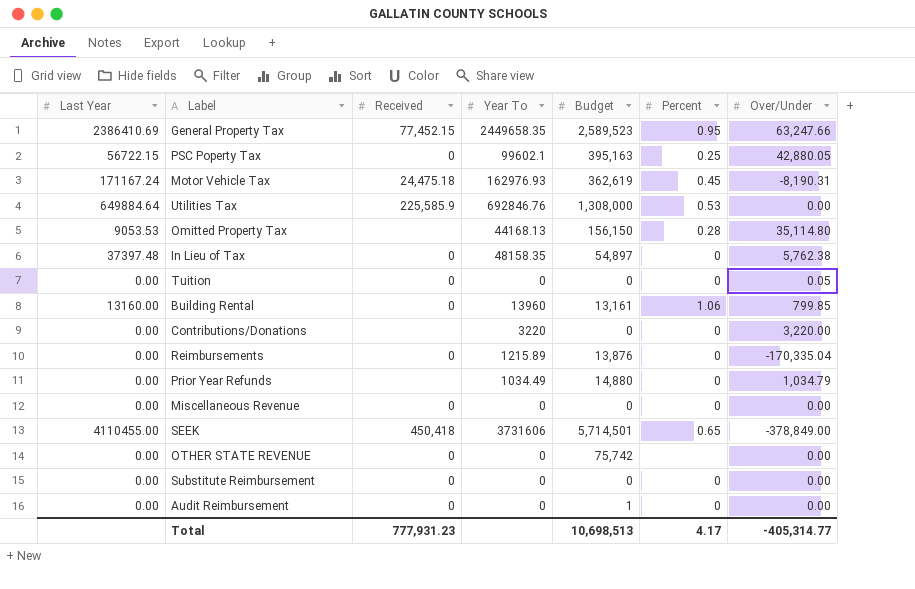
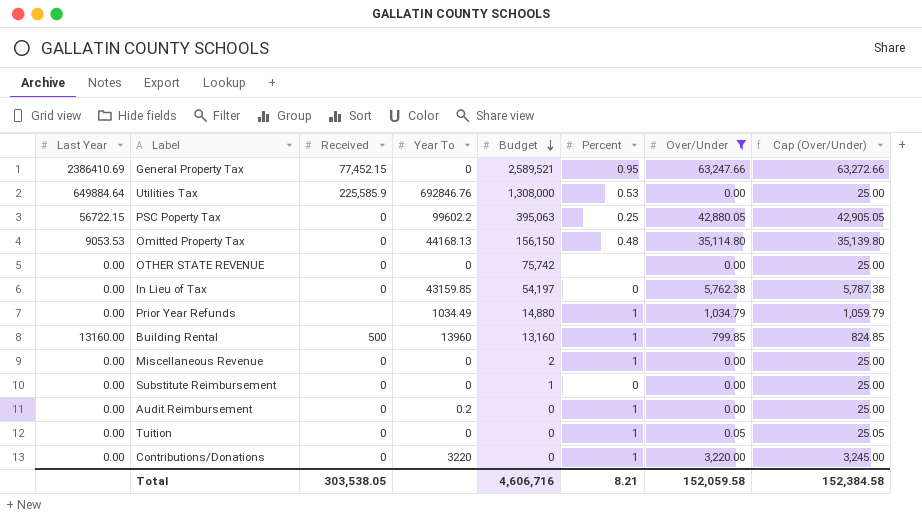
filter: none -> Over/Under >= 0.00
row order: none -> Budget descending
column Cap (Over/Under) | formula: none -> [Over/Under] + 25
General Property Tax | Year To: 2449658.35 -> 0
General Property Tax | Budget: 2,589,523 -> 2,589,521
PSC Poperty Tax | Year To: 99602.1 -> 99602.2
PSC Poperty Tax | Budget: 395,163 -> 395,063
Omitted Property Tax | Received: none -> 0
Omitted Property Tax | Percent: 0.28 -> 0.48
In Lieu of Tax | Last Year: 37397.48 -> 0.00
In Lieu of Tax | Year To: 48158.35 -> 43159.85
In Lieu of Tax | Budget: 54,897 -> 54,197
Prior Year Refunds | Percent: 0 -> 1
Building Rental | Received: 0 -> 500
Building Rental | Budget: 13,161 -> 13,160
Building Rental | Percent: 1.06 -> 1
Miscellaneous Revenue | Budget: 0 -> 2
Miscellaneous Revenue | Percent: 0 -> 1
Substitute Reimbursement | Budget: 0 -> 1
Audit Reimbursement | Year To: 0 -> 0.2
Audit Reimbursement | Budget: 1 -> 0
Audit Reimbursement | Percent: 0 -> 1
Tuition | Percent: 0 -> 1
Contributions/Donations | Received: none -> 0
Contributions/Donations | Percent: 0 -> 1
Total | Received: 777,931.23 -> 303,538.05
Total | Budget: 10,698,513 -> 4,606,716
Total | Percent: 4.17 -> 8.21
Total | Over/Under: -405,314.77 -> 152,059.58

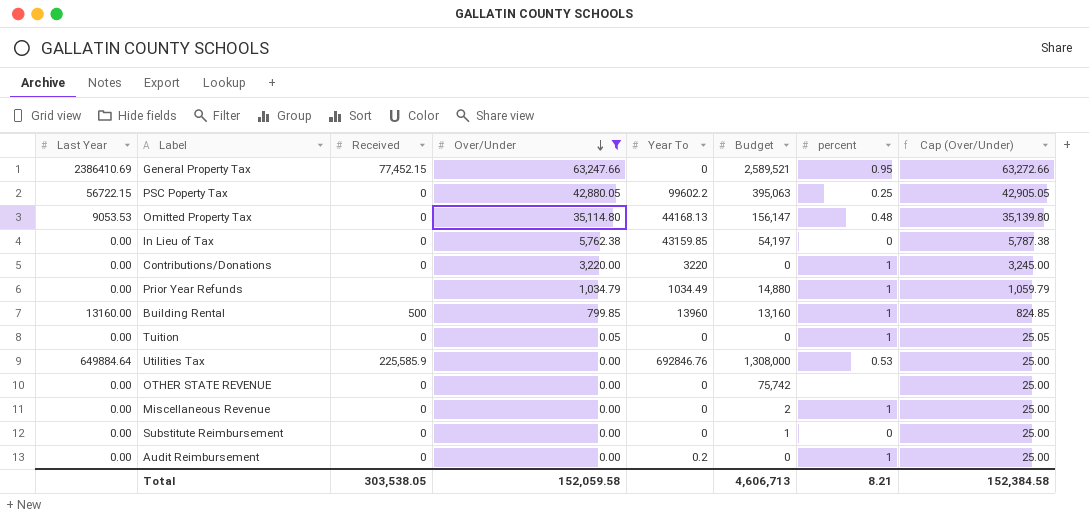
row order: Budget descending -> Over/Under descending
column Over/Under | position: 7 -> 4
column name: Percent -> percent
Omitted Property Tax | Budget: 156,150 -> 156,147
Total | Budget: 4,606,716 -> 4,606,713

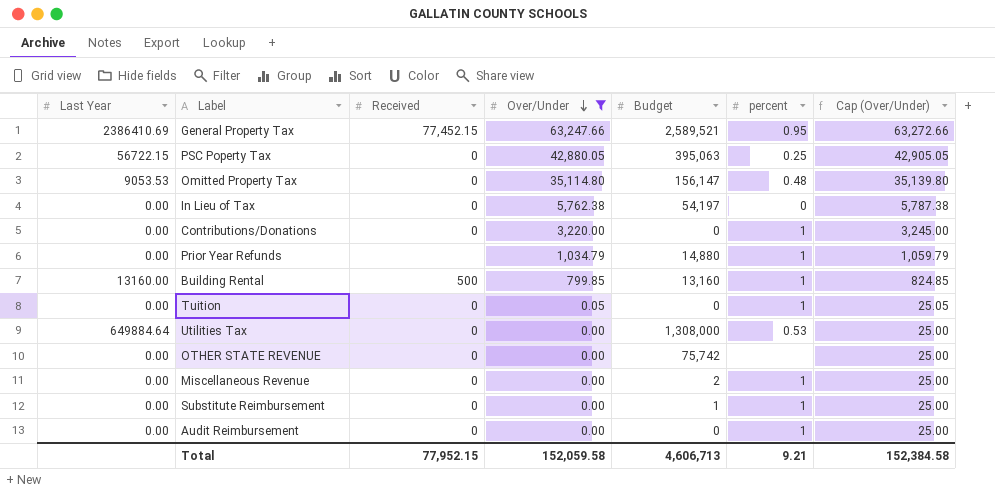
column Year To | position: 5 -> none
Utilities Tax | Received: 225,585.9 -> 0
Substitute Reimbursement | percent: 0 -> 1
Total | Received: 303,538.05 -> 77,952.15
Total | percent: 8.21 -> 9.21

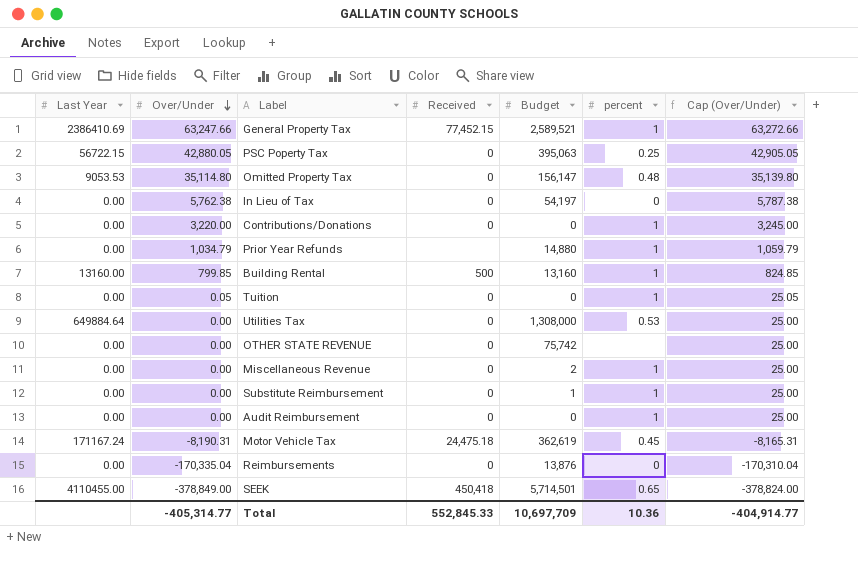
filter: Over/Under >= 0.00 -> none
column Over/Under | position: 4 -> 2
General Property Tax | percent: 0.95 -> 1
Total | Over/Under: 152,059.58 -> -405,314.77
Total | Received: 77,952.15 -> 552,845.33
Total | Budget: 4,606,713 -> 10,697,709
Total | percent: 9.21 -> 10.36
Total | Cap (Over/Under): 152,384.58 -> -404,914.77

